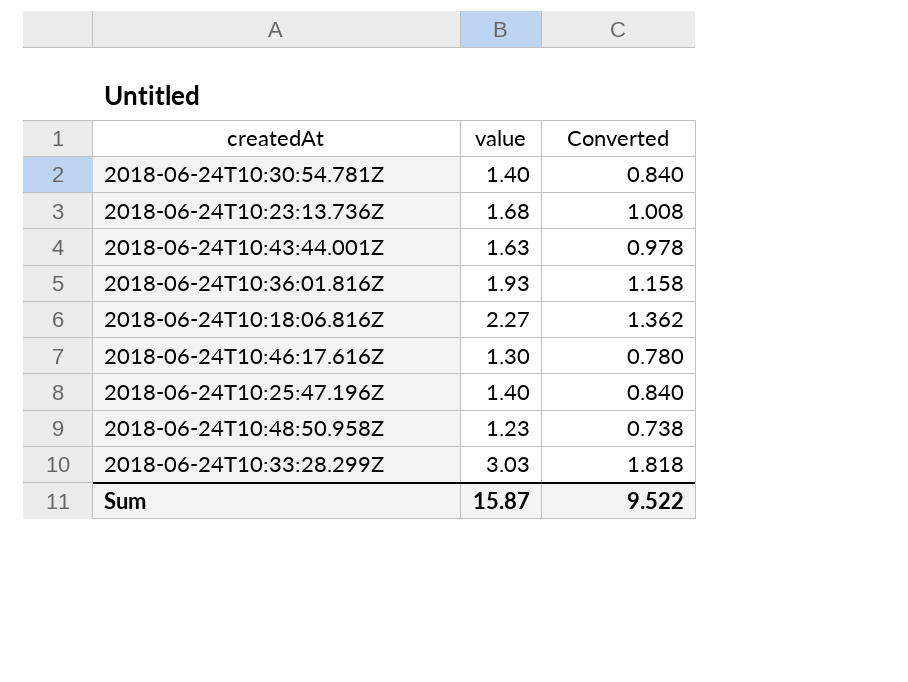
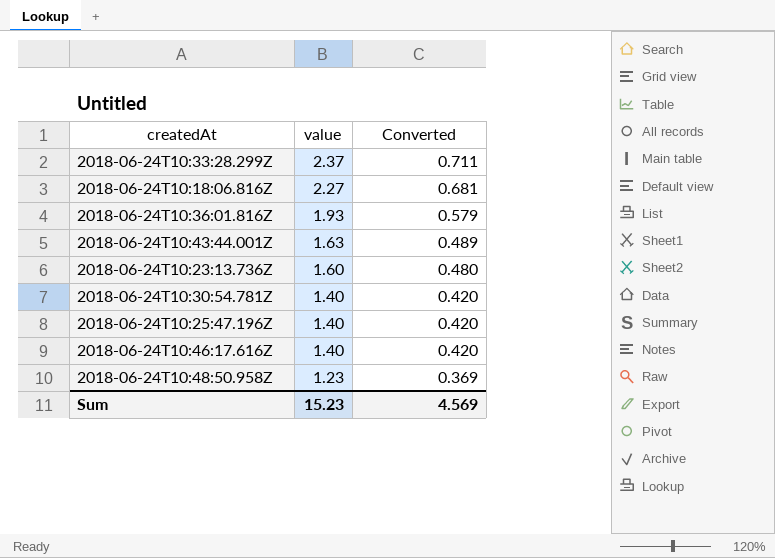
row order: none -> value descending
column Converted | formula: [value] * 0.6 -> [value] * 0.3
2018-06-24T10:33:28.299Z | value: 3.03 -> 2.37
2018-06-24T10:23:13.736Z | value: 1.68 -> 1.60
2018-06-24T10:46:17.616Z | value: 1.30 -> 1.40
Sum | value: 15.87 -> 15.23
Sum | Converted: 9.522 -> 4.569

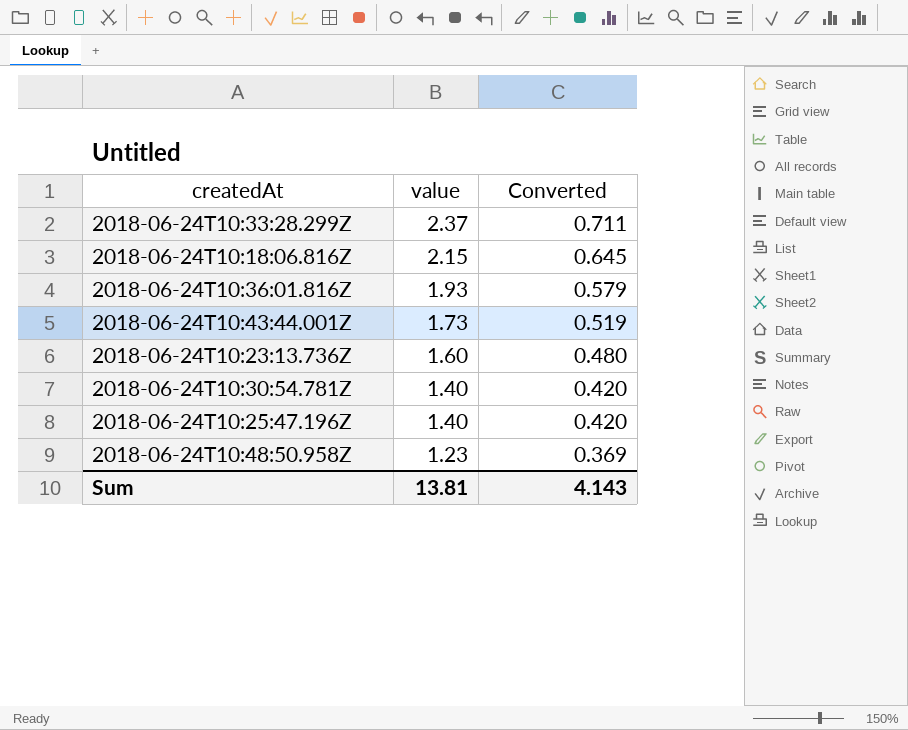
row 2018-06-24T10:46:17.616Z: 1.40 | 0.420 -> none
2018-06-24T10:18:06.816Z | value: 2.27 -> 2.15
2018-06-24T10:18:06.816Z | Converted: 0.681 -> 0.645
2018-06-24T10:43:44.001Z | value: 1.63 -> 1.73
2018-06-24T10:43:44.001Z | Converted: 0.489 -> 0.519
Sum | value: 15.23 -> 13.81
Sum | Converted: 4.569 -> 4.143

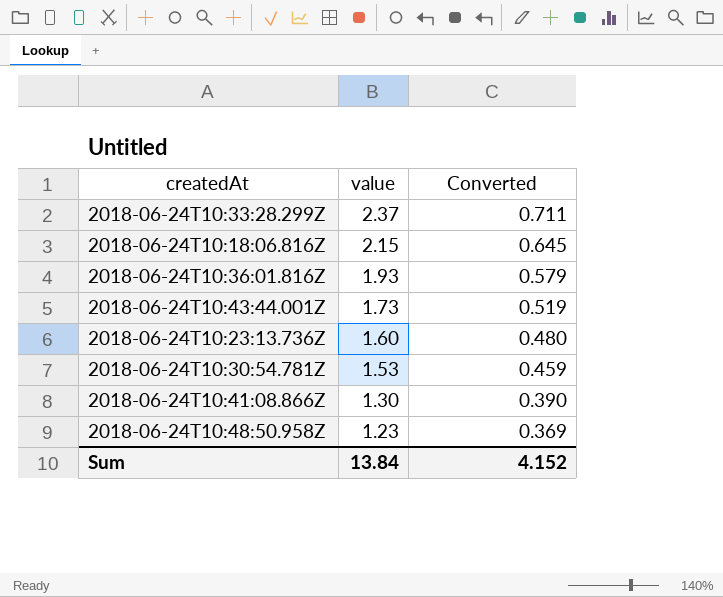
row 2018-06-24T10:25:47.196Z: 1.40 | 0.420 -> none
2018-06-24T10:30:54.781Z | value: 1.40 -> 1.53
2018-06-24T10:30:54.781Z | Converted: 0.420 -> 0.459
row 2018-06-24T10:41:08.866Z: none -> 1.30 | 0.390
Sum | value: 13.81 -> 13.84
Sum | Converted: 4.143 -> 4.152

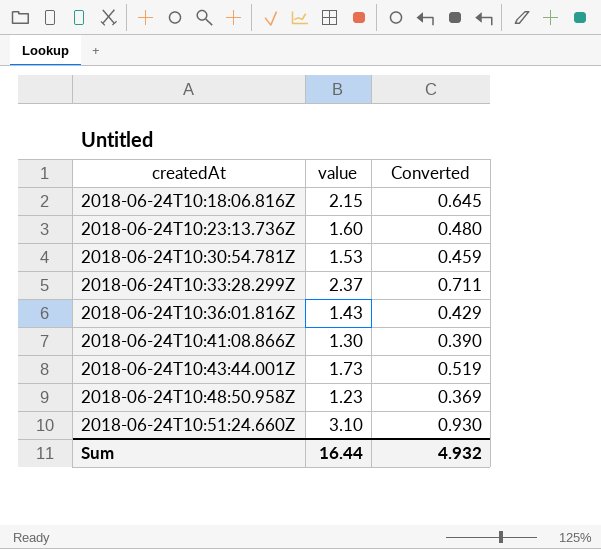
row order: value descending -> createdAt ascending
2018-06-24T10:36:01.816Z | value: 1.93 -> 1.43
2018-06-24T10:36:01.816Z | Converted: 0.579 -> 0.429
row 2018-06-24T10:51:24.660Z: none -> 3.10 | 0.930
Sum | value: 13.84 -> 16.44
Sum | Converted: 4.152 -> 4.932

